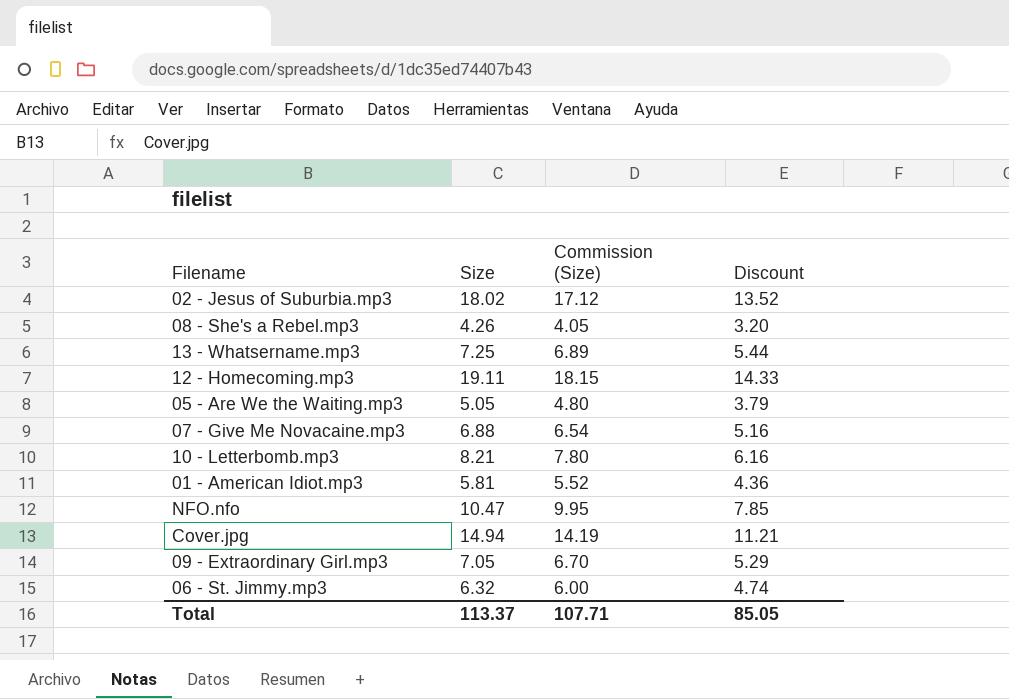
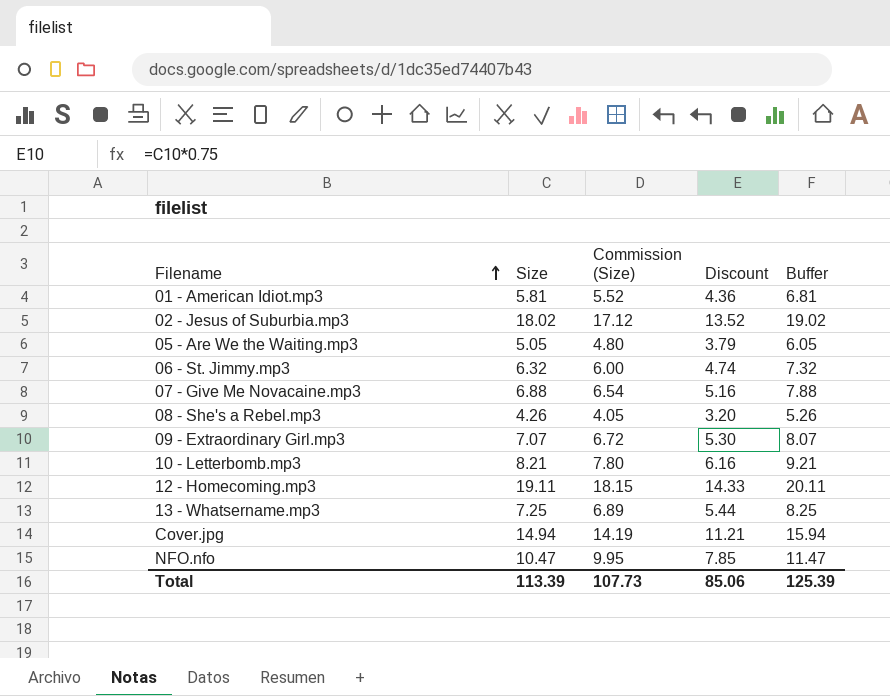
row order: none -> Filename ascending
column Buffer | formula: none -> [Size] + 1
09 - Extraordinary Girl.mp3 | Size: 7.05 -> 7.07
09 - Extraordinary Girl.mp3 | Commission (Size): 6.70 -> 6.72
09 - Extraordinary Girl.mp3 | Discount: 5.29 -> 5.30
Total | Size: 113.37 -> 113.39
Total | Commission (Size): 107.71 -> 107.73
Total | Discount: 85.05 -> 85.06

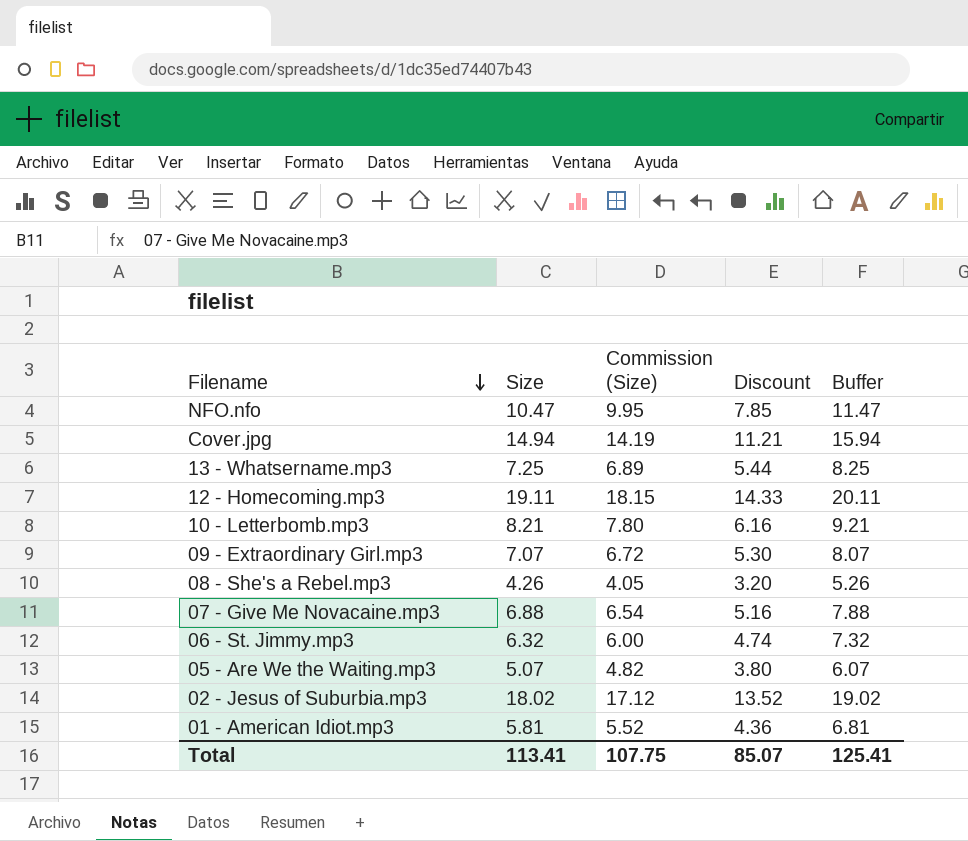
row order: Filename ascending -> Filename descending
05 - Are We the Waiting.mp3 | Size: 5.05 -> 5.07
05 - Are We the Waiting.mp3 | Commission (Size): 4.80 -> 4.82
05 - Are We the Waiting.mp3 | Discount: 3.79 -> 3.80
05 - Are We the Waiting.mp3 | Buffer: 6.05 -> 6.07
Total | Size: 113.39 -> 113.41
Total | Commission (Size): 107.73 -> 107.75
Total | Discount: 85.06 -> 85.07
Total | Buffer: 125.39 -> 125.41

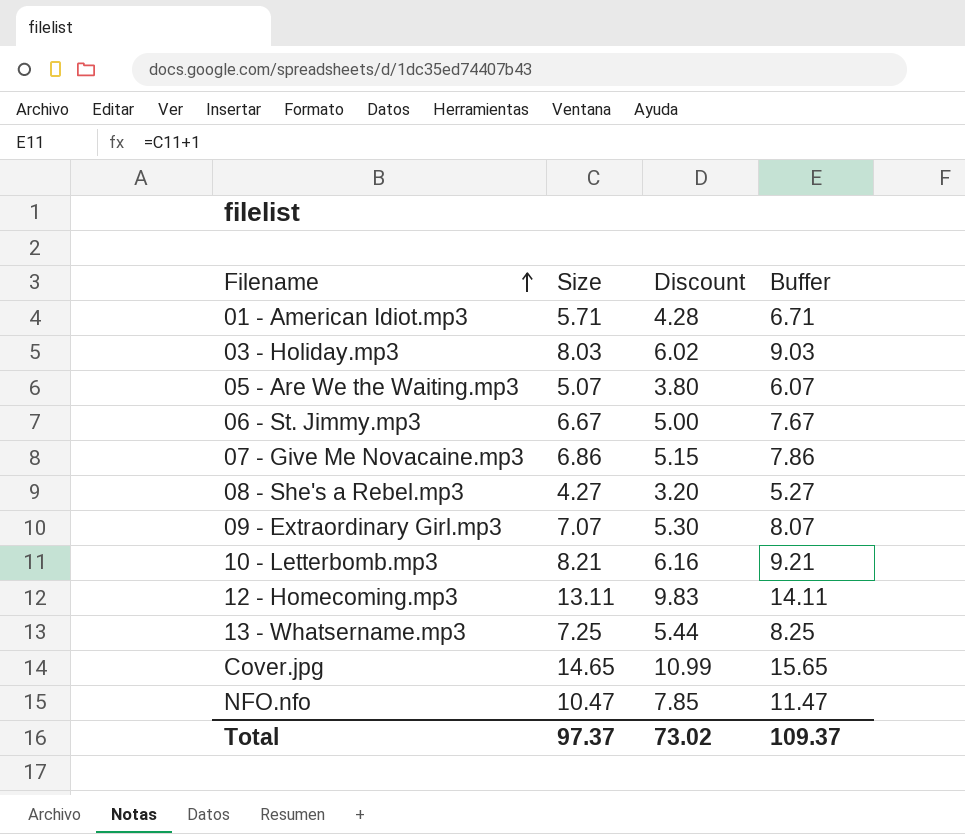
row order: Filename descending -> Filename ascending
column Commission (Size) | formula: [Size] * 0.95 -> none
row 02 - Jesus of Suburbia.mp3: 18.02 | 17.12 | 13.52 | 19.02 -> none
01 - American Idiot.mp3 | Size: 5.81 -> 5.71
01 - American Idiot.mp3 | Discount: 4.36 -> 4.28
01 - American Idiot.mp3 | Buffer: 6.81 -> 6.71
row 03 - Holiday.mp3: none -> 8.03 | 6.02 | 9.03
06 - St. Jimmy.mp3 | Size: 6.32 -> 6.67
06 - St. Jimmy.mp3 | Discount: 4.74 -> 5.00
06 - St. Jimmy.mp3 | Buffer: 7.32 -> 7.67
07 - Give Me Novacaine.mp3 | Size: 6.88 -> 6.86
07 - Give Me Novacaine.mp3 | Discount: 5.16 -> 5.15
07 - Give Me Novacaine.mp3 | Buffer: 7.88 -> 7.86
08 - She's a Rebel.mp3 | Size: 4.26 -> 4.27
08 - She's a Rebel.mp3 | Buffer: 5.26 -> 5.27
12 - Homecoming.mp3 | Size: 19.11 -> 13.11
12 - Homecoming.mp3 | Discount: 14.33 -> 9.83
12 - Homecoming.mp3 | Buffer: 20.11 -> 14.11
Cover.jpg | Size: 14.94 -> 14.65
Cover.jpg | Discount: 11.21 -> 10.99
Cover.jpg | Buffer: 15.94 -> 15.65
Total | Size: 113.41 -> 97.37
Total | Discount: 85.07 -> 73.02
Total | Buffer: 125.41 -> 109.37

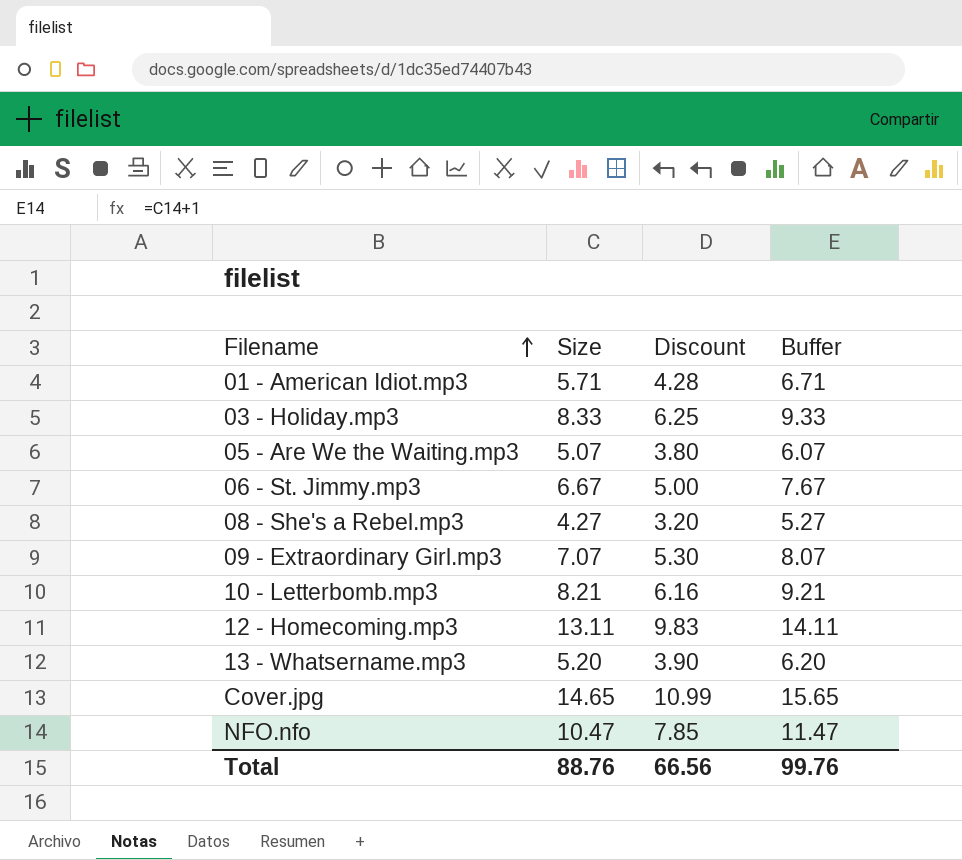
row 07 - Give Me Novacaine.mp3: 6.86 | 5.15 | 7.86 -> none
03 - Holiday.mp3 | Size: 8.03 -> 8.33
03 - Holiday.mp3 | Discount: 6.02 -> 6.25
03 - Holiday.mp3 | Buffer: 9.03 -> 9.33
13 - Whatsername.mp3 | Size: 7.25 -> 5.20
13 - Whatsername.mp3 | Discount: 5.44 -> 3.90
13 - Whatsername.mp3 | Buffer: 8.25 -> 6.20
Total | Size: 97.37 -> 88.76
Total | Discount: 73.02 -> 66.56
Total | Buffer: 109.37 -> 99.76

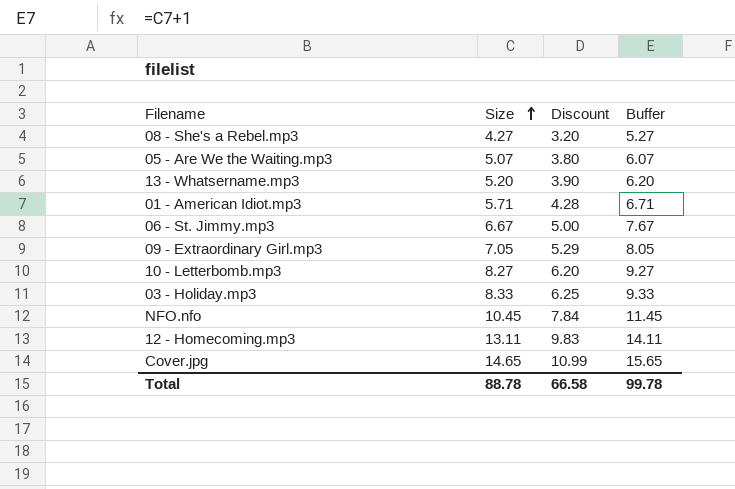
row order: Filename ascending -> Size ascending
09 - Extraordinary Girl.mp3 | Size: 7.07 -> 7.05
09 - Extraordinary Girl.mp3 | Discount: 5.30 -> 5.29
09 - Extraordinary Girl.mp3 | Buffer: 8.07 -> 8.05
10 - Letterbomb.mp3 | Size: 8.21 -> 8.27
10 - Letterbomb.mp3 | Discount: 6.16 -> 6.20
10 - Letterbomb.mp3 | Buffer: 9.21 -> 9.27
NFO.nfo | Size: 10.47 -> 10.45
NFO.nfo | Discount: 7.85 -> 7.84
NFO.nfo | Buffer: 11.47 -> 11.45
Total | Size: 88.76 -> 88.78
Total | Discount: 66.56 -> 66.58
Total | Buffer: 99.76 -> 99.78

